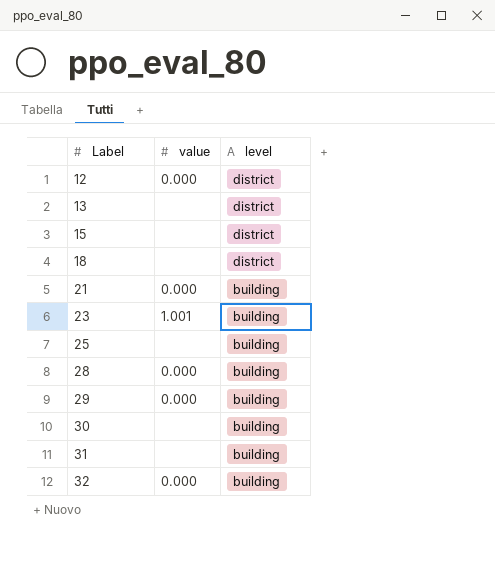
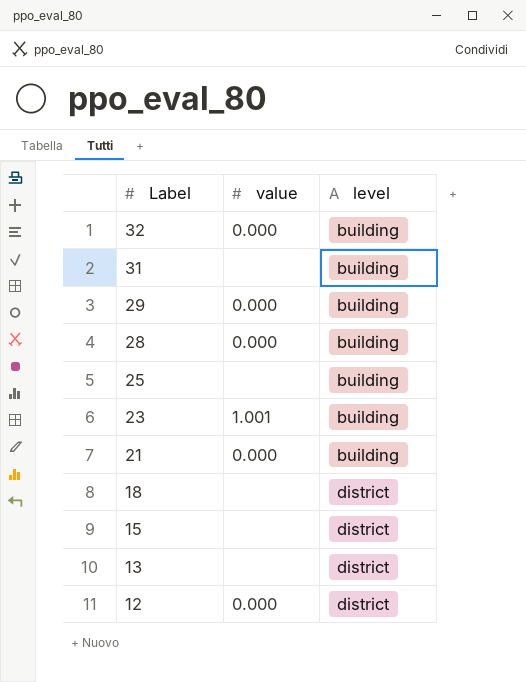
row order: Label ascending -> Label descending
row 30: none | building -> none

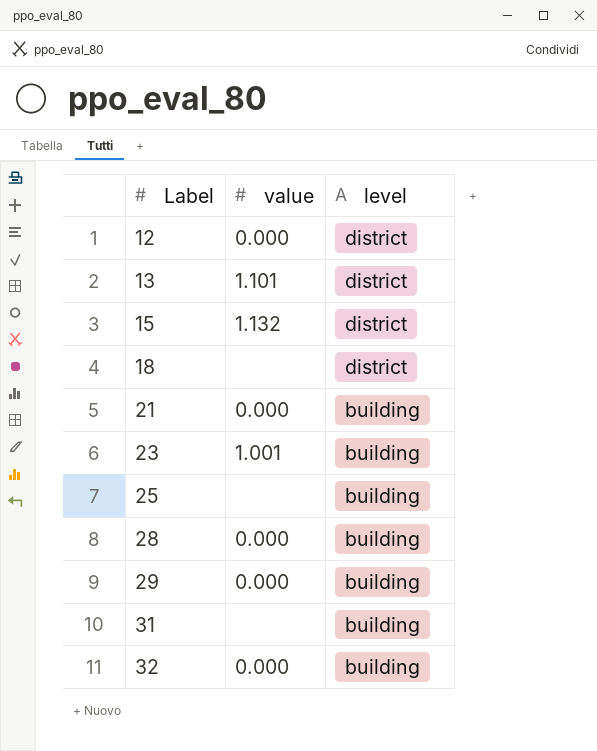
row order: Label descending -> Label ascending
13 | value: none -> 1.101
15 | value: none -> 1.132

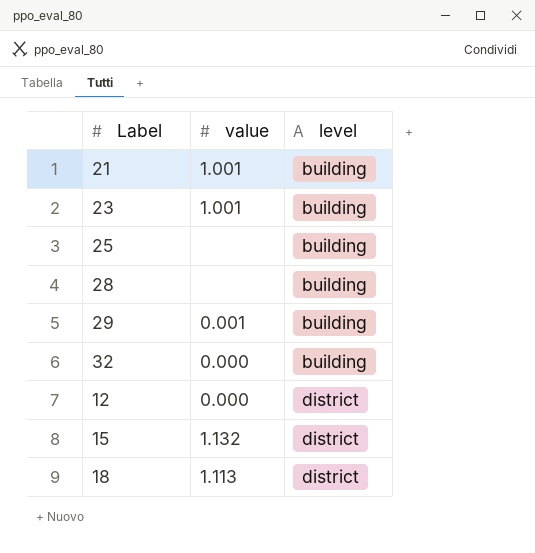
row order: Label ascending -> level ascending
row 13: 1.101 | district -> none
row 31: none | building -> none
21 | value: 0.000 -> 1.001
28 | value: 0.000 -> none
29 | value: 0.000 -> 0.001
18 | value: none -> 1.113

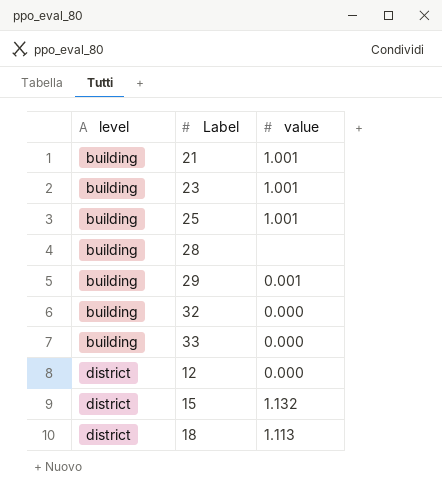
column level | position: 3 -> 1
25 | value: none -> 1.001
row 33: none -> building | 0.000

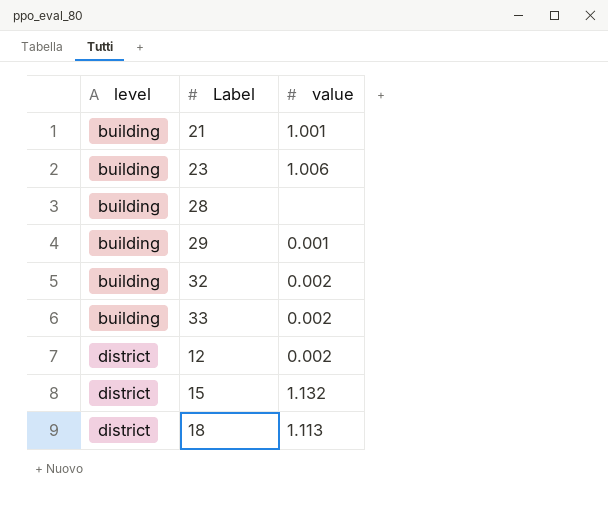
row 25: building | 1.001 -> none
23 | value: 1.001 -> 1.006
32 | value: 0.000 -> 0.002
33 | value: 0.000 -> 0.002
12 | value: 0.000 -> 0.002

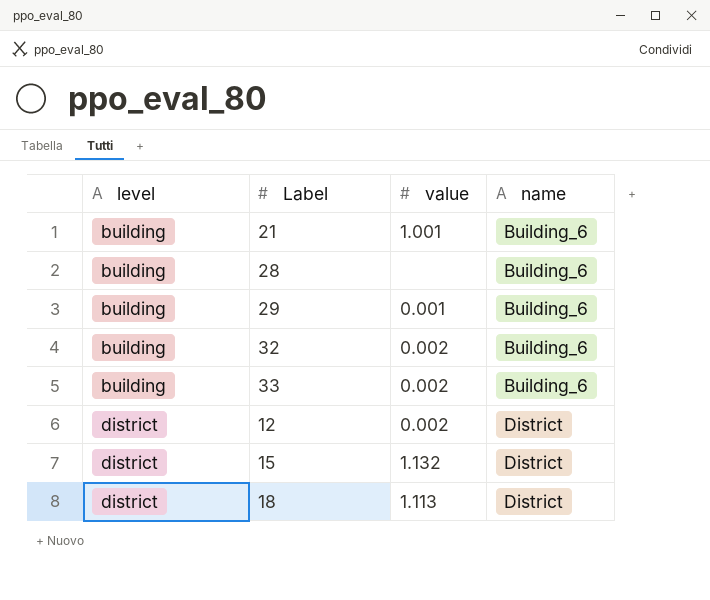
column name | position: none -> 4
row 23: building | 1.006 -> none

